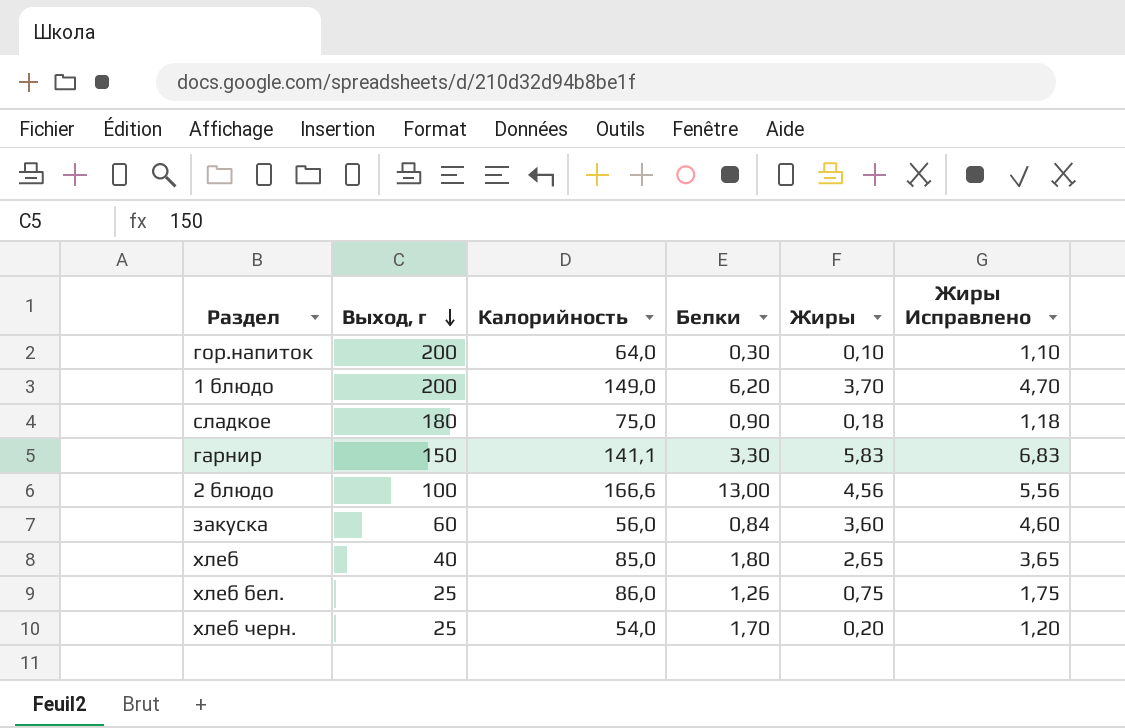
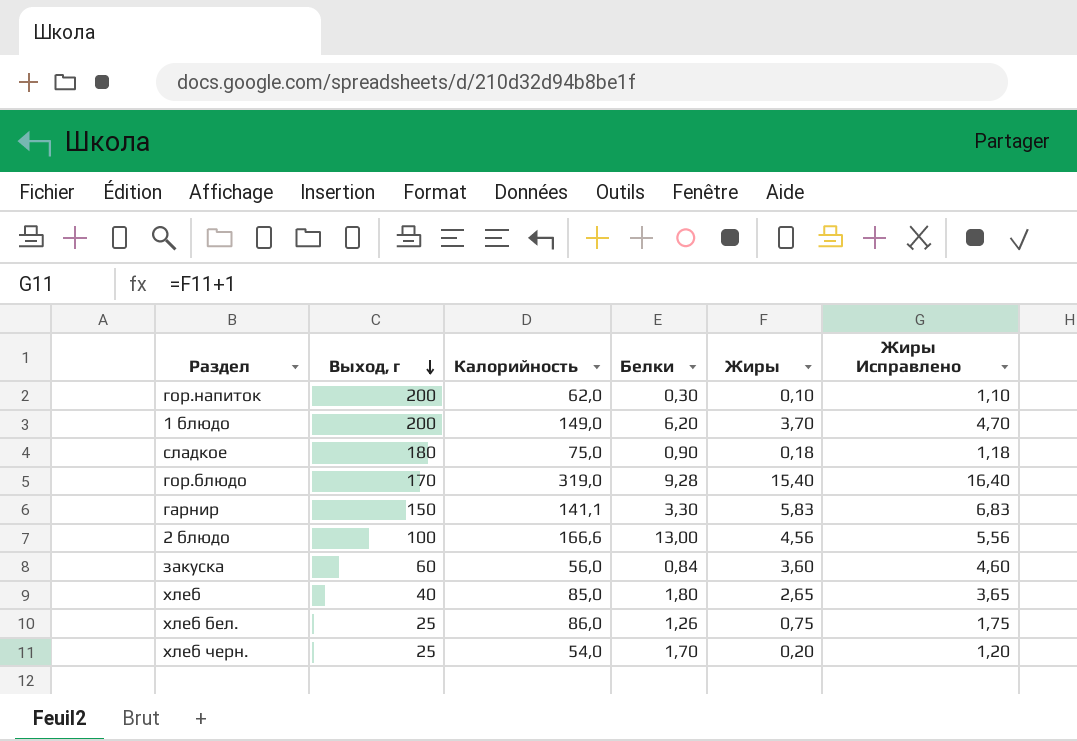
гор.напиток | Калорийность: 64,0 -> 62,0
row гор.блюдо: none -> 170 | 319,0 | 9,28 | 15,40 | 16,40

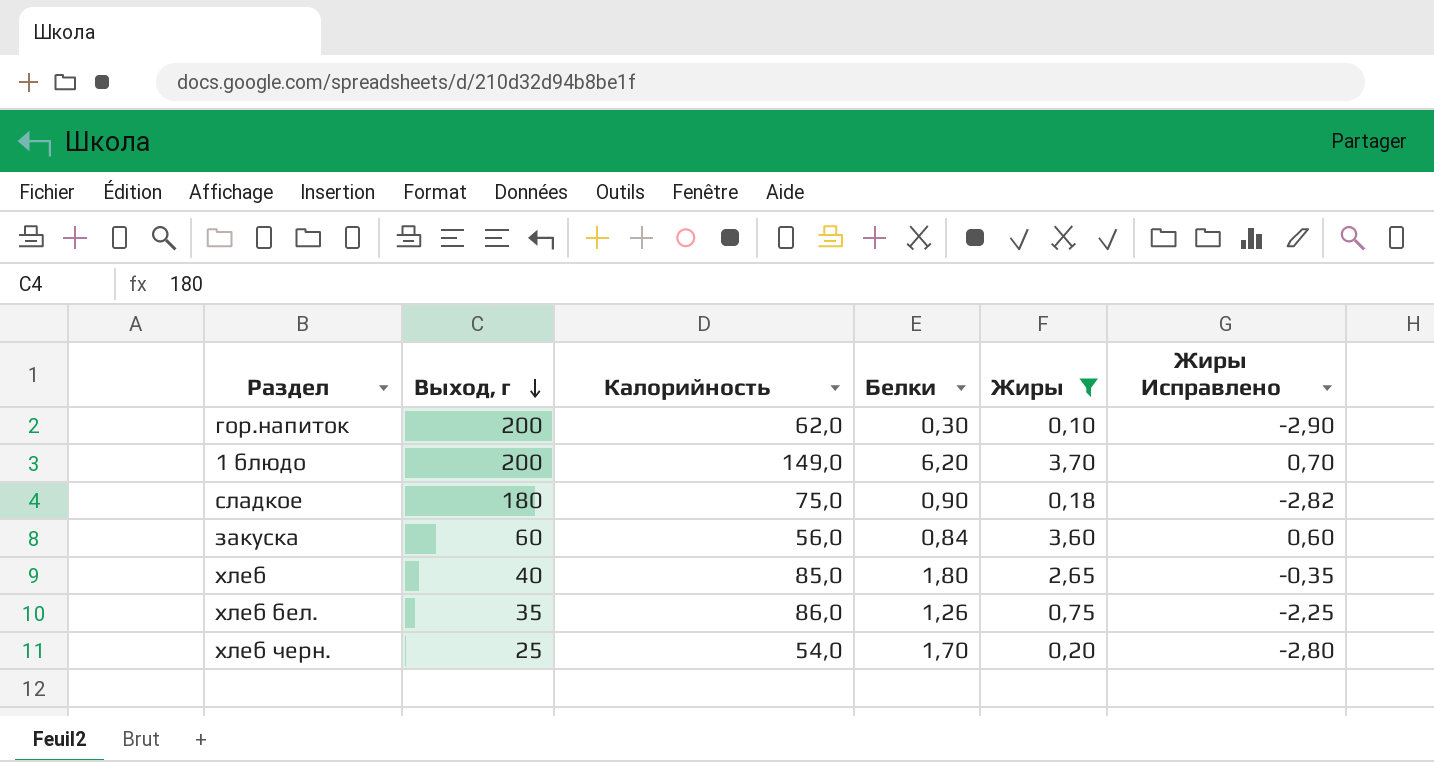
filter: none -> Жиры <= 3,70
column Жиры Исправлено | formula: [Жиры] + 1 -> [Жиры] - 3
хлеб бел. | Выход, г: 25 -> 35

